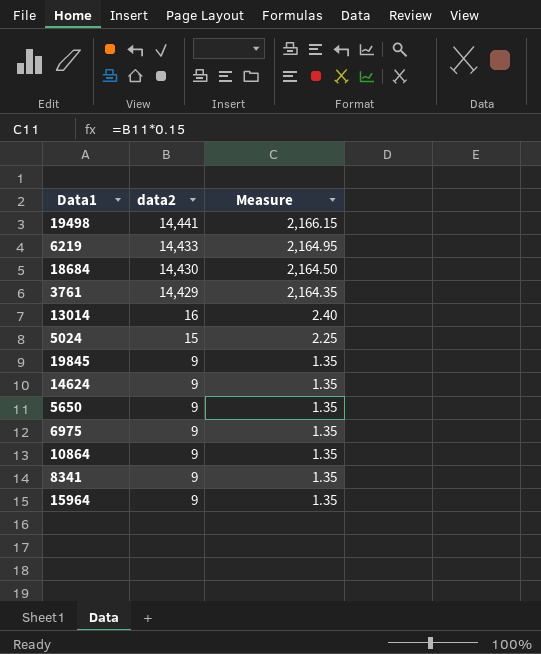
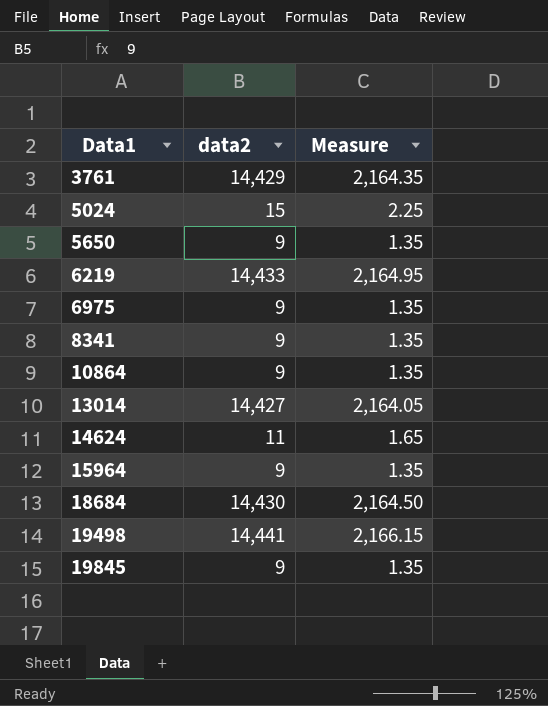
row order: data2 descending -> Data1 ascending
13014 | data2: 16 -> 14,427
13014 | Measure: 2.40 -> 2,164.05
14624 | data2: 9 -> 11
14624 | Measure: 1.35 -> 1.65

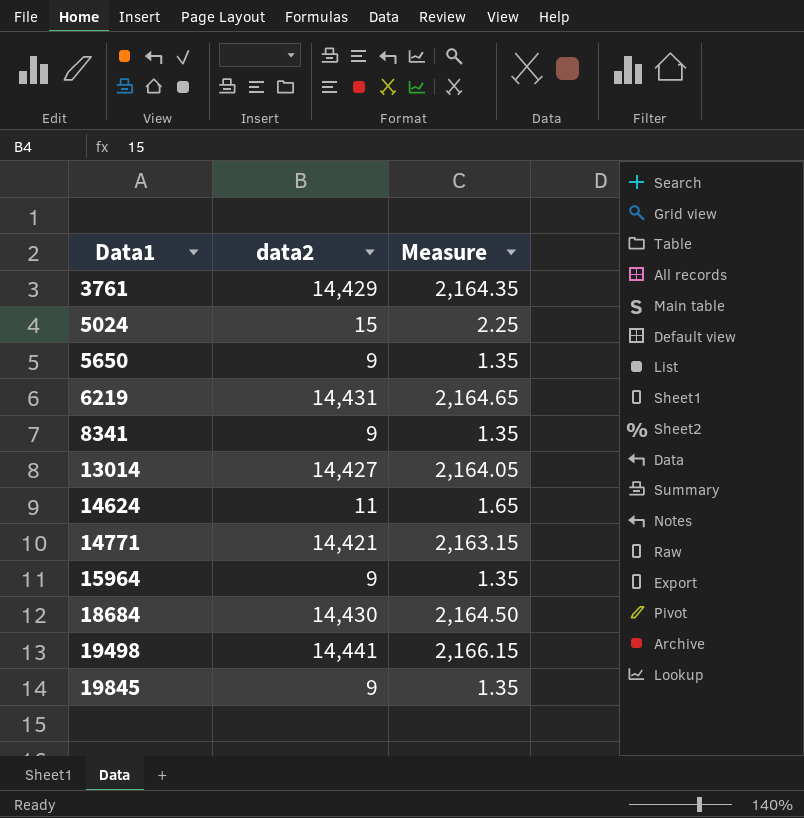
row 6975: 9 | 1.35 -> none
row 10864: 9 | 1.35 -> none
6219 | data2: 14,433 -> 14,431
6219 | Measure: 2,164.95 -> 2,164.65
row 14771: none -> 14,421 | 2,163.15

